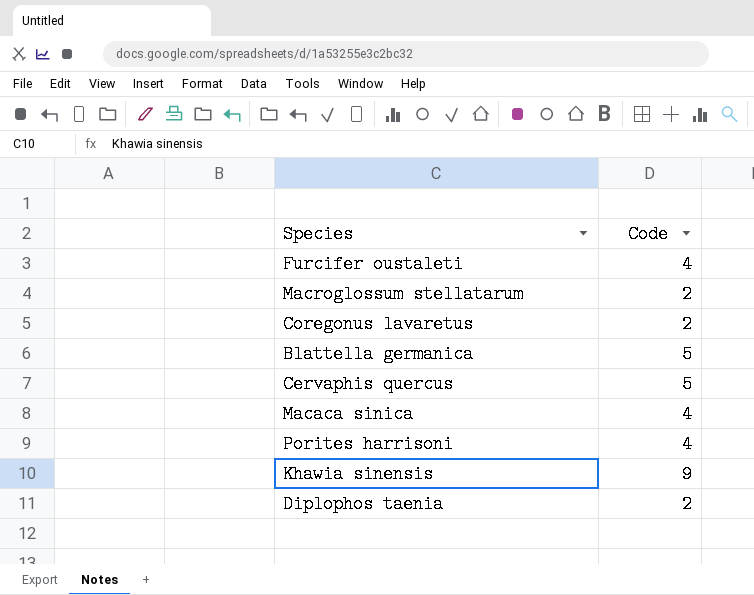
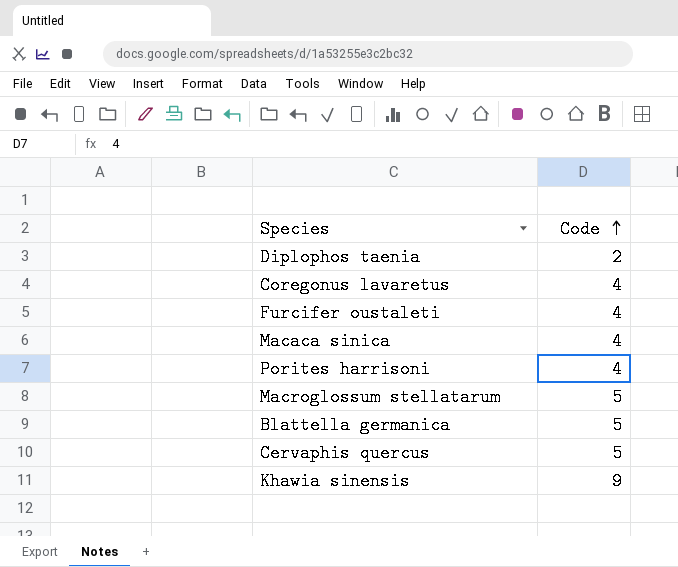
row order: none -> Code ascending
Coregonus lavaretus | Code: 2 -> 4
Macroglossum stellatarum | Code: 2 -> 5

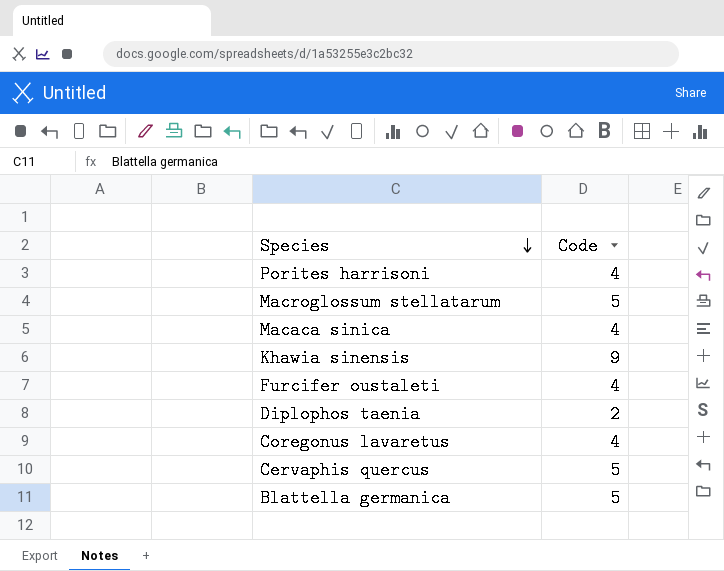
row order: Code ascending -> Species descending

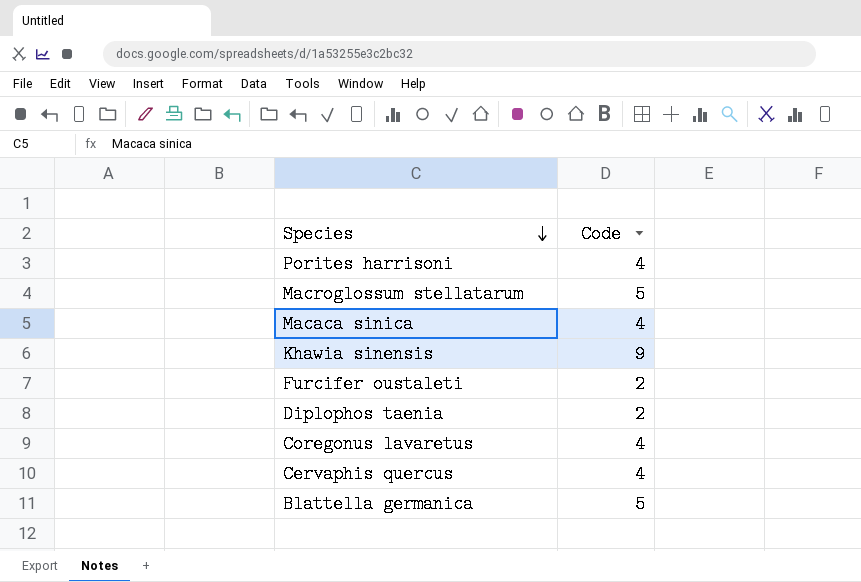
Furcifer oustaleti | Code: 4 -> 2
Cervaphis quercus | Code: 5 -> 4

